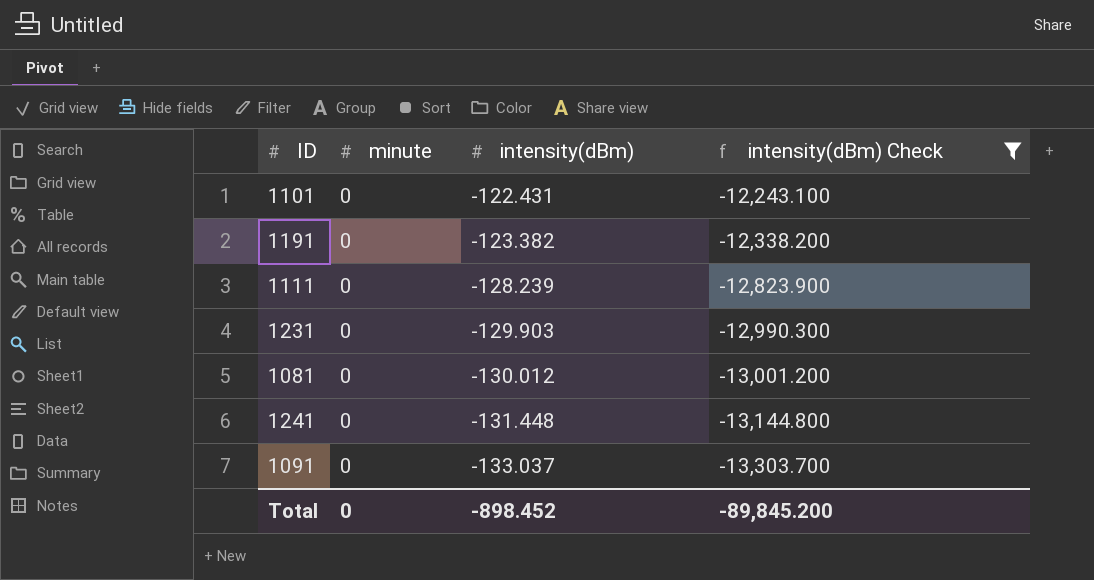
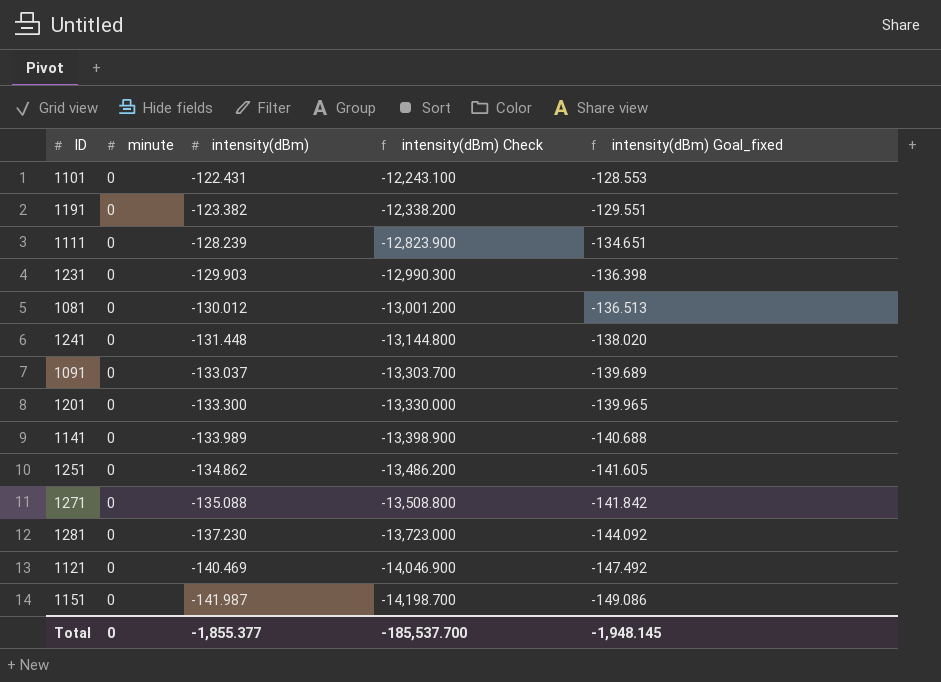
filter: intensity(dBm) Check >= -13,303.700 -> none
column intensity(dBm) Goal_fixed | formula: none -> [intensity(dBm)] * 1.05
Total | intensity(dBm): -898.452 -> -1,855.377
Total | intensity(dBm) Check: -89,845.200 -> -185,537.700

